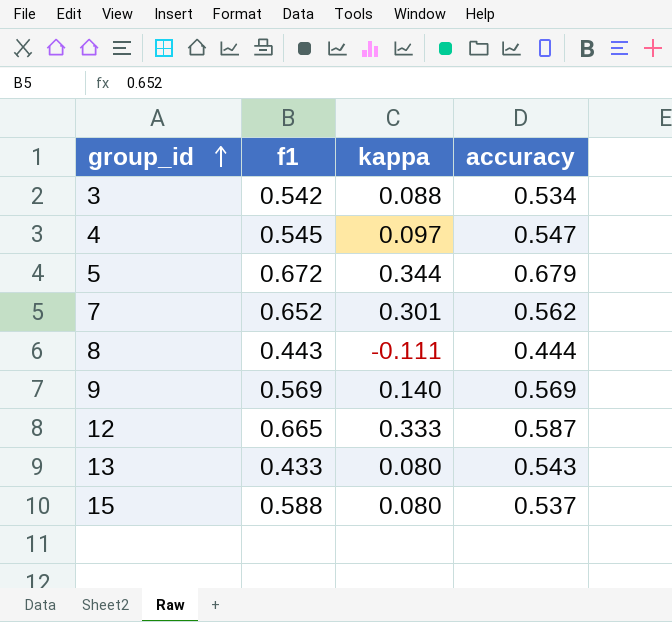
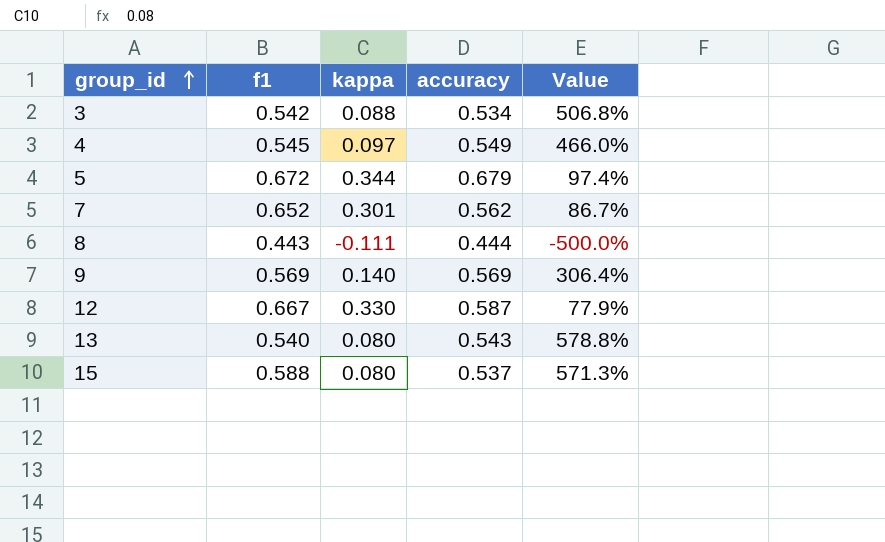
column Value | formula: none -> ([accuracy] - [kappa]) / [kappa]
4 | accuracy: 0.547 -> 0.549
12 | f1: 0.665 -> 0.667
12 | kappa: 0.333 -> 0.330
13 | f1: 0.433 -> 0.540

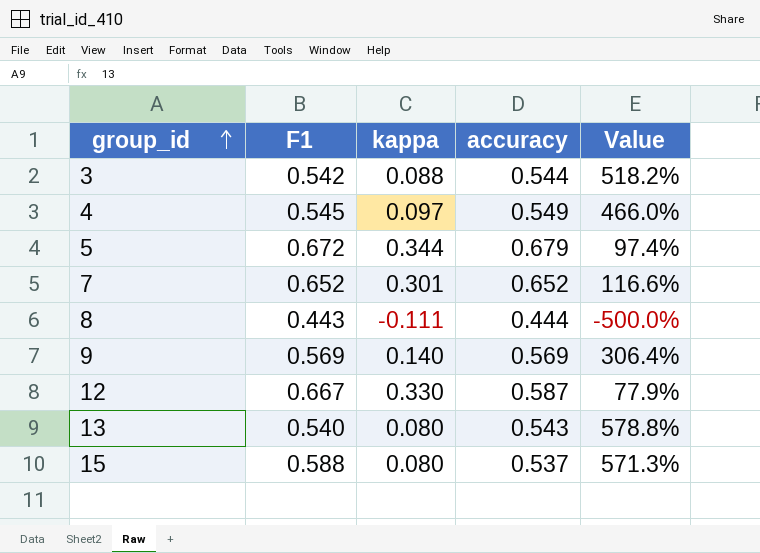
column name: f1 -> F1
3 | accuracy: 0.534 -> 0.544
3 | Value: 506.8% -> 518.2%
7 | accuracy: 0.562 -> 0.652
7 | Value: 86.7% -> 116.6%

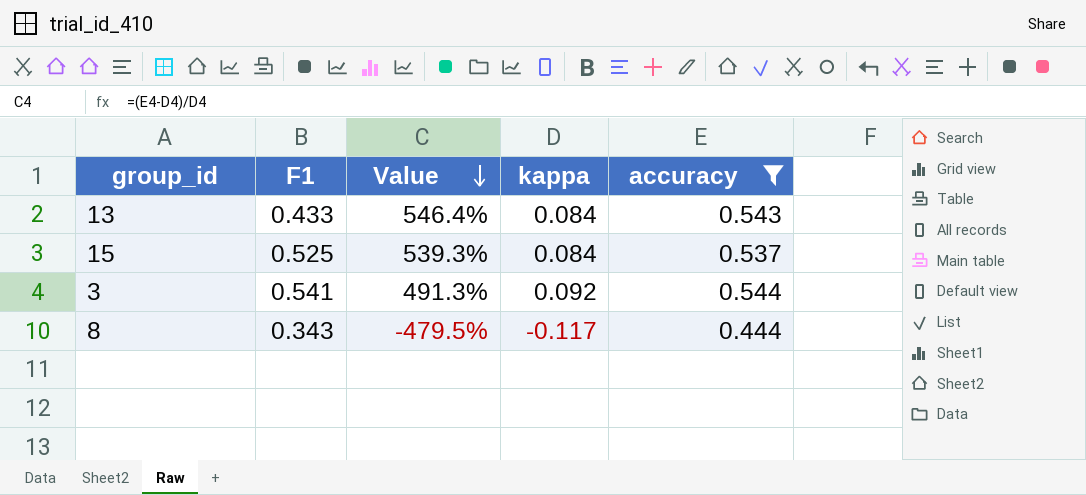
filter: none -> accuracy <= 0.544
row order: group_id ascending -> Value descending
column Value | position: 5 -> 3
13 | F1: 0.540 -> 0.433
13 | Value: 578.8% -> 546.4%
13 | kappa: 0.080 -> 0.084
15 | F1: 0.588 -> 0.525
15 | Value: 571.3% -> 539.3%
15 | kappa: 0.080 -> 0.084
3 | F1: 0.542 -> 0.541
3 | Value: 518.2% -> 491.3%
3 | kappa: 0.088 -> 0.092
8 | F1: 0.443 -> 0.343
8 | Value: -500.0% -> -479.5%
8 | kappa: -0.111 -> -0.117

